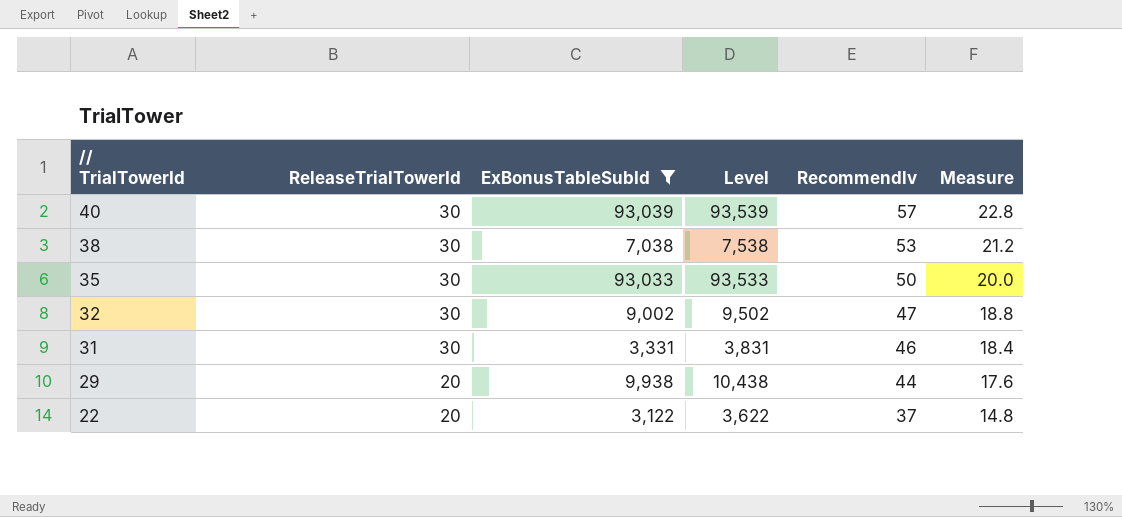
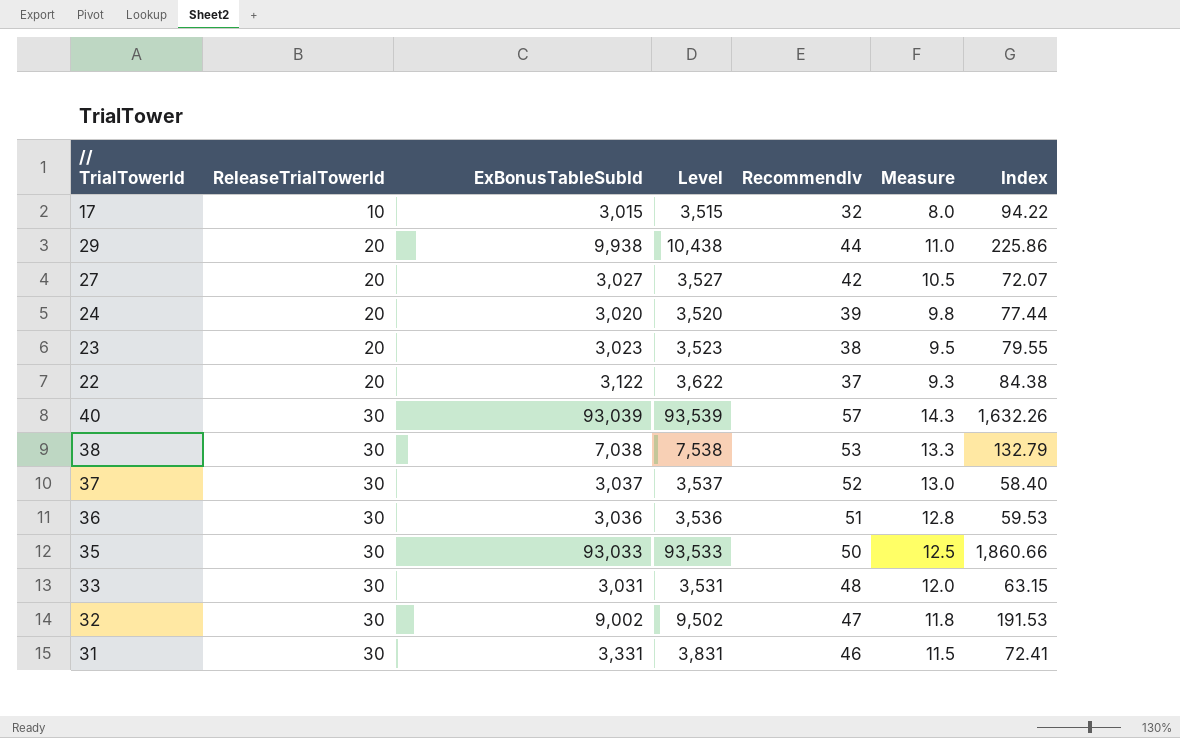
filter: ExBonusTableSubId >= 3,122 -> none
row order: // TrialTowerId descending -> ReleaseTrialTowerId ascending
column Measure | formula: [Recommendlv] * 0.4 -> [Recommendlv] * 0.25
column Index | formula: none -> [ExBonusTableSubId] / [Recommendlv]

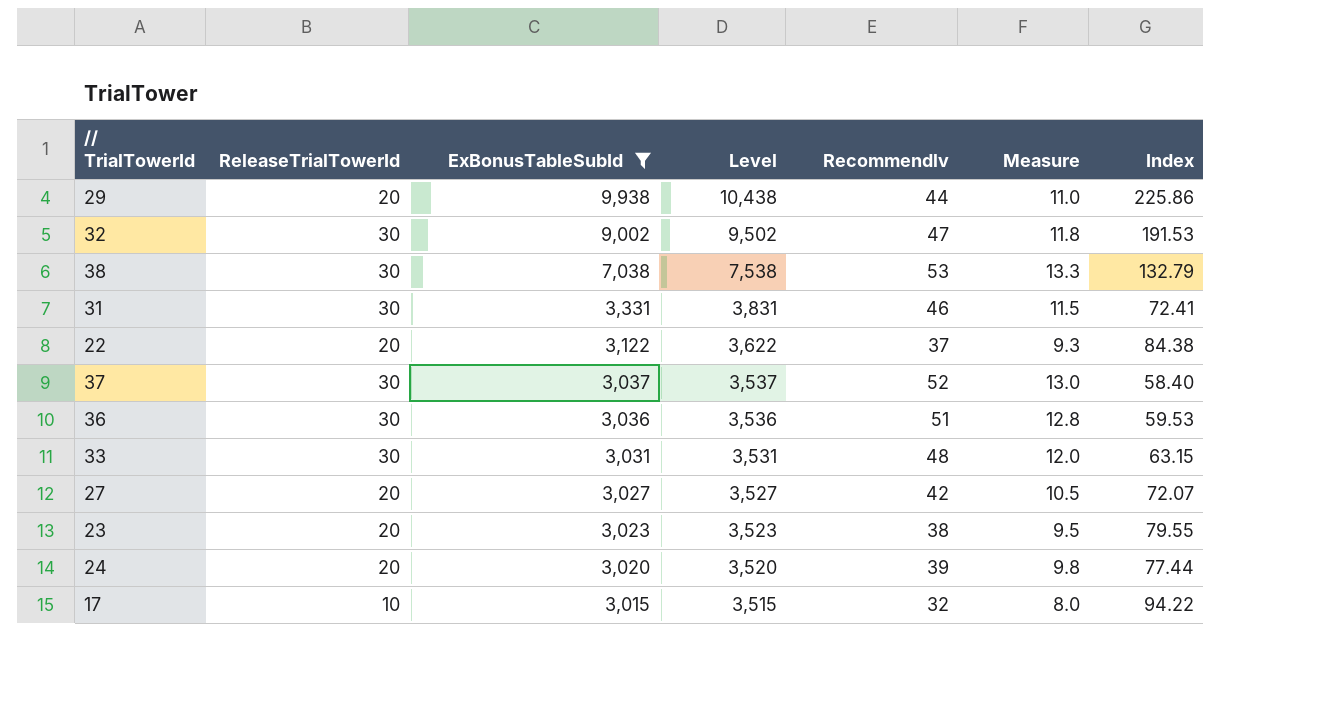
filter: none -> ExBonusTableSubId <= 9,938
row order: ReleaseTrialTowerId ascending -> ExBonusTableSubId descending

